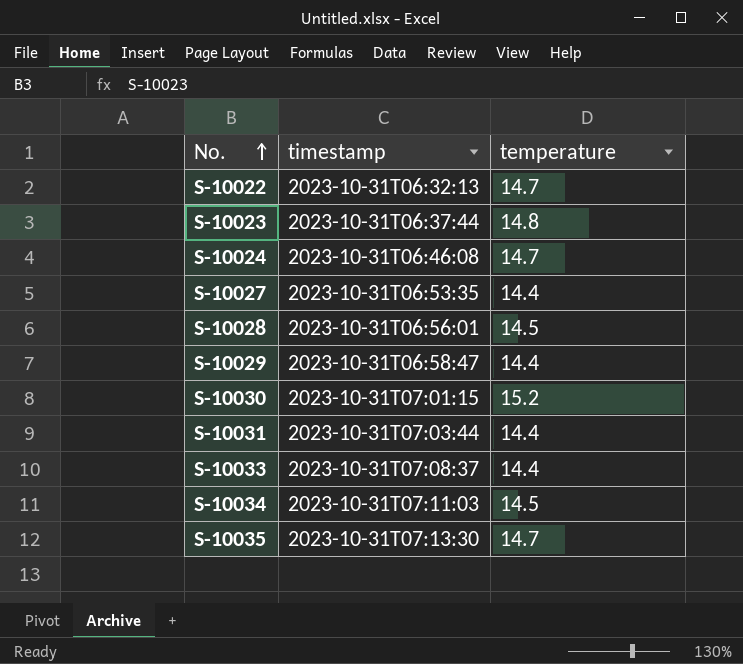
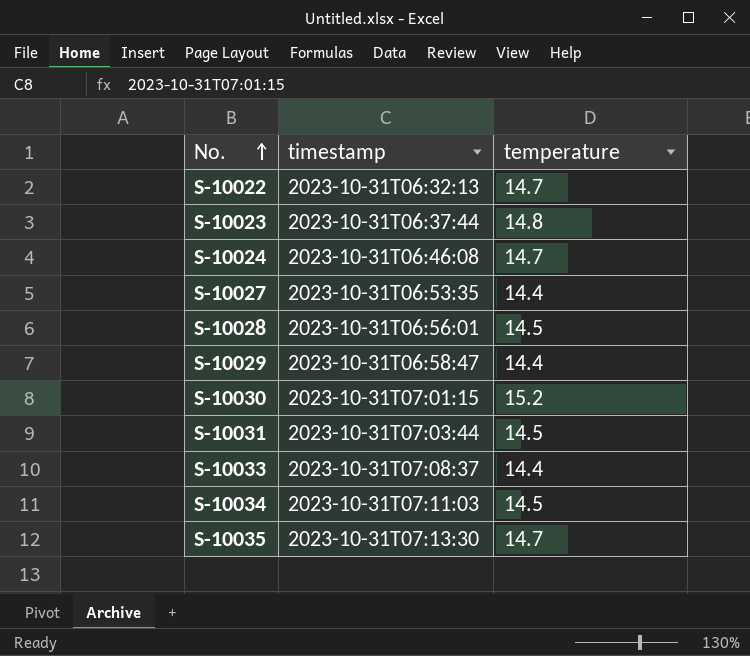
S-10031 | temperature: 14.4 -> 14.5

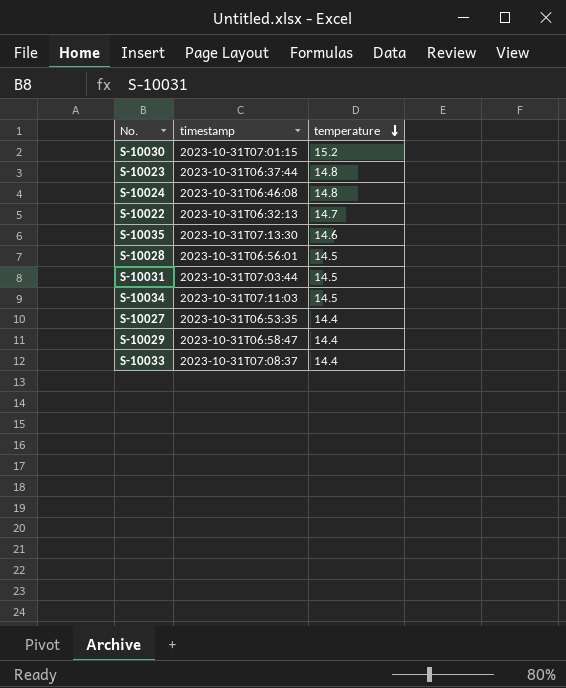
row order: No. ascending -> temperature descending
S-10024 | temperature: 14.7 -> 14.8
S-10035 | temperature: 14.7 -> 14.6

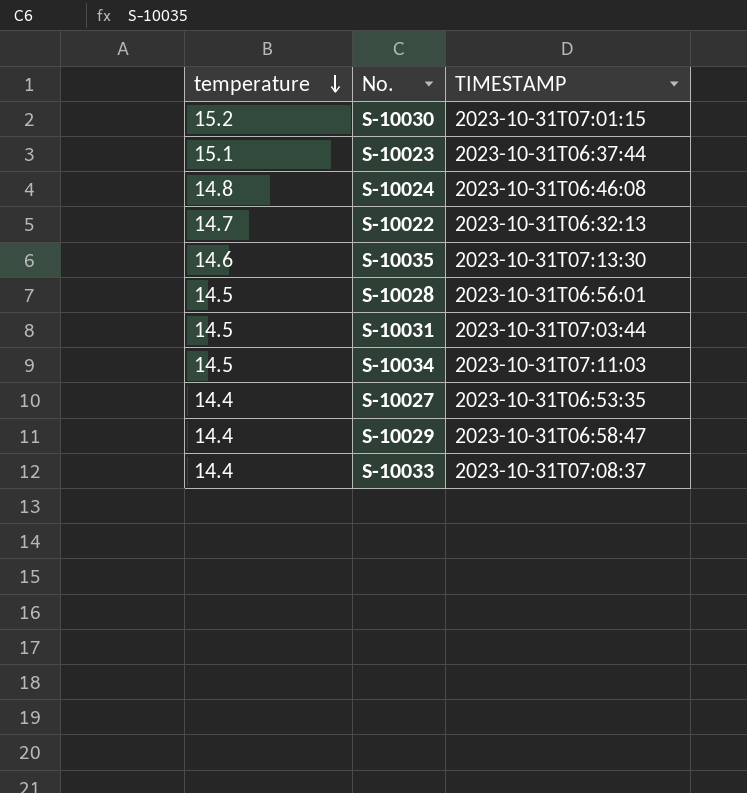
column temperature | position: 3 -> 1
column name: timestamp -> TIMESTAMP
S-10023 | temperature: 14.8 -> 15.1

